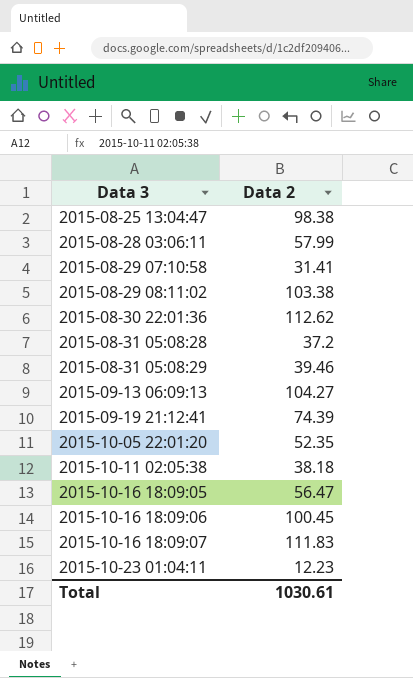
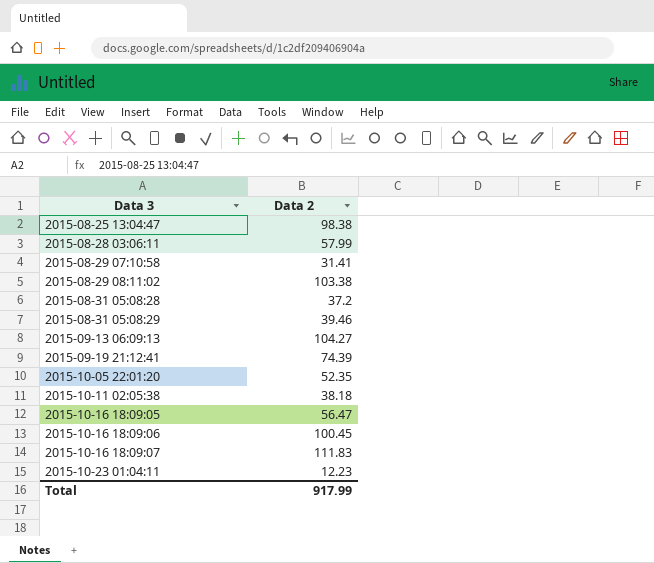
row 2015-08-30 22:01:36: 112.62 -> none
Total | Data 2: 1030.61 -> 917.99

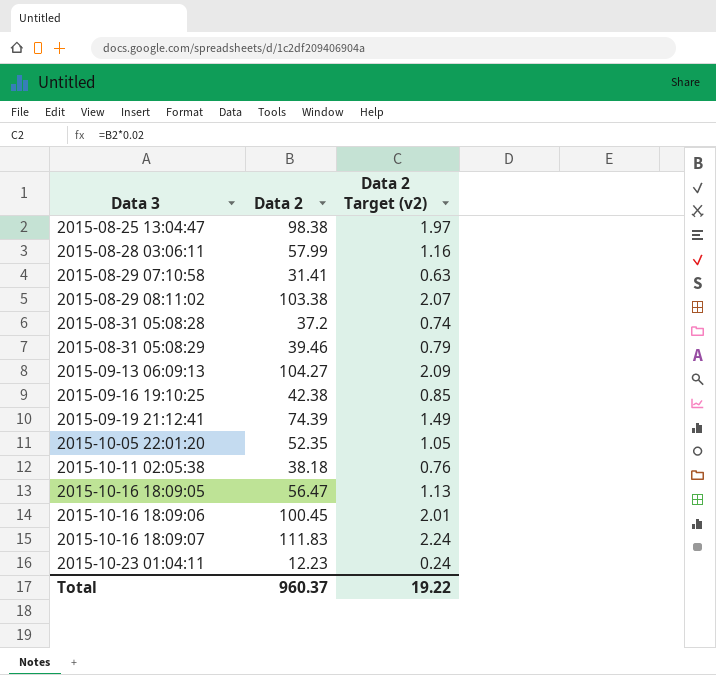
column Data 2 Target (v2) | formula: none -> [Data 2] * 0.02
row 2015-09-16 19:10:25: none -> 42.38 | 0.85
Total | Data 2: 917.99 -> 960.37

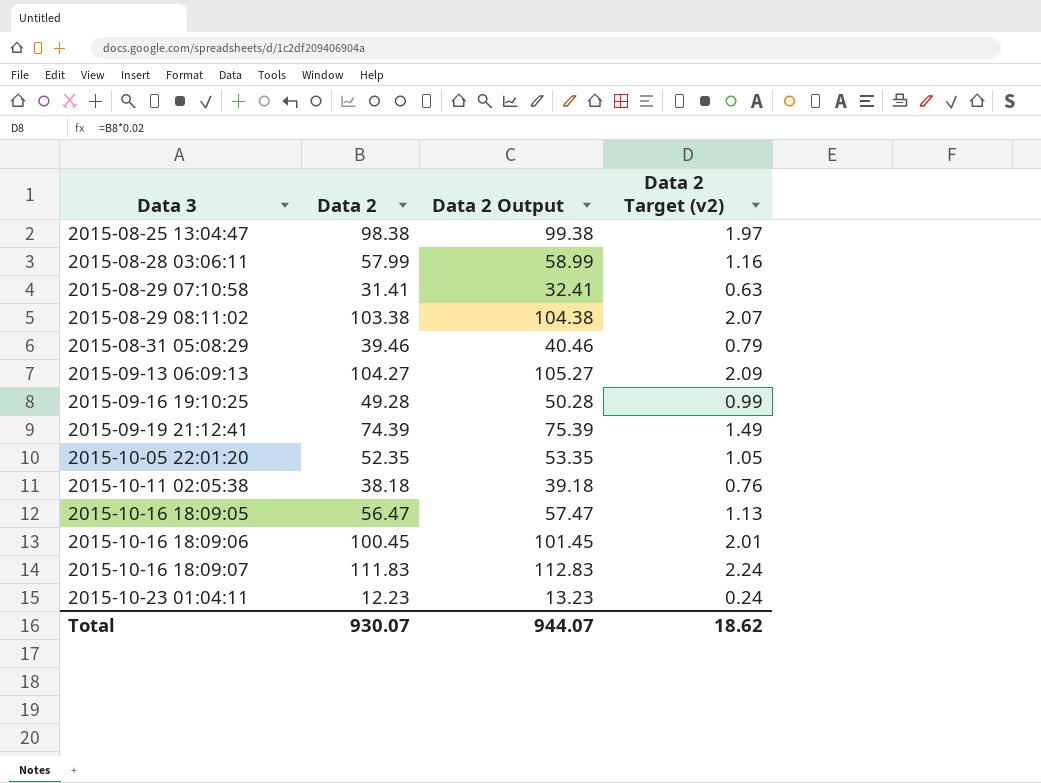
column Data 2 Output | formula: none -> [Data 2] + 1
row 2015-08-31 05:08:28: 37.2 | 0.74 -> none
2015-09-16 19:10:25 | Data 2: 42.38 -> 49.28
2015-09-16 19:10:25 | Data 2 Target (v2): 0.85 -> 0.99
Total | Data 2: 960.37 -> 930.07
Total | Data 2 Target (v2): 19.22 -> 18.62

